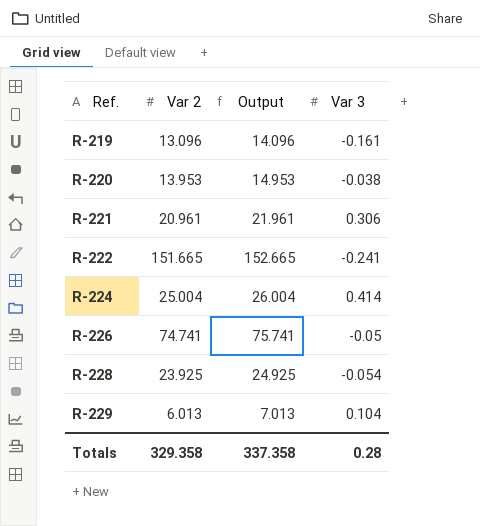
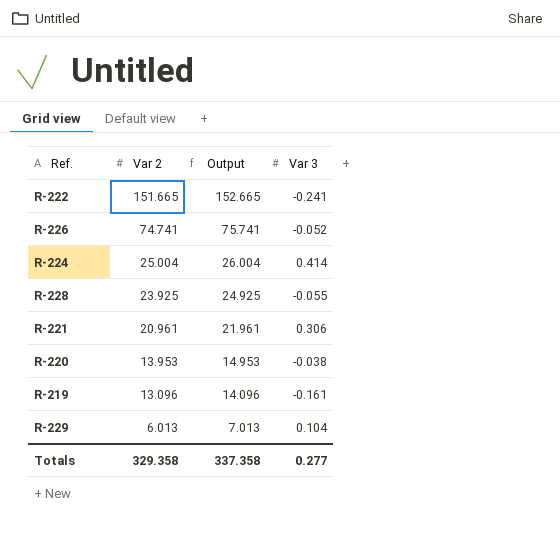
row order: Ref. ascending -> Var 2 descending
R-226 | Var 3: -0.05 -> -0.052
R-228 | Var 3: -0.054 -> -0.055
Totals | Var 3: 0.28 -> 0.277

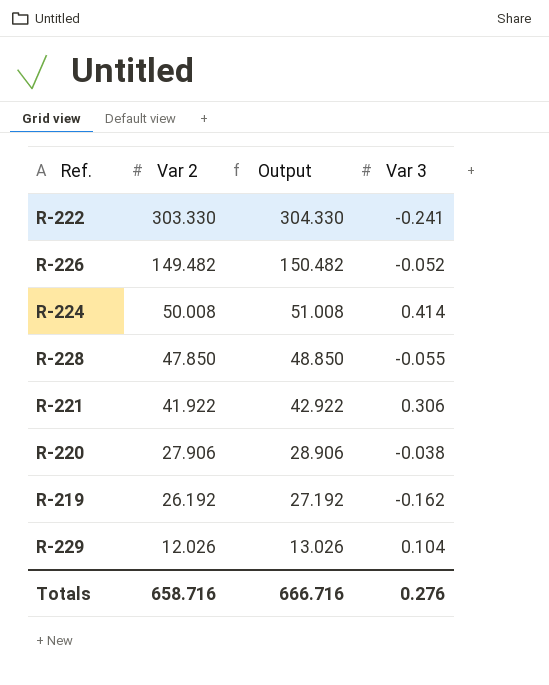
R-222 | Var 2: 151.665 -> 303.330
R-222 | Output: 152.665 -> 304.330
R-226 | Var 2: 74.741 -> 149.482
R-226 | Output: 75.741 -> 150.482
R-224 | Var 2: 25.004 -> 50.008
R-224 | Output: 26.004 -> 51.008
R-228 | Var 2: 23.925 -> 47.850
R-228 | Output: 24.925 -> 48.850
R-221 | Var 2: 20.961 -> 41.922
R-221 | Output: 21.961 -> 42.922
R-220 | Var 2: 13.953 -> 27.906
R-220 | Output: 14.953 -> 28.906
R-219 | Var 2: 13.096 -> 26.192
R-219 | Output: 14.096 -> 27.192
R-219 | Var 3: -0.161 -> -0.162
R-229 | Var 2: 6.013 -> 12.026
R-229 | Output: 7.013 -> 13.026
Totals | Var 2: 329.358 -> 658.716
Totals | Output: 337.358 -> 666.716
Totals | Var 3: 0.277 -> 0.276

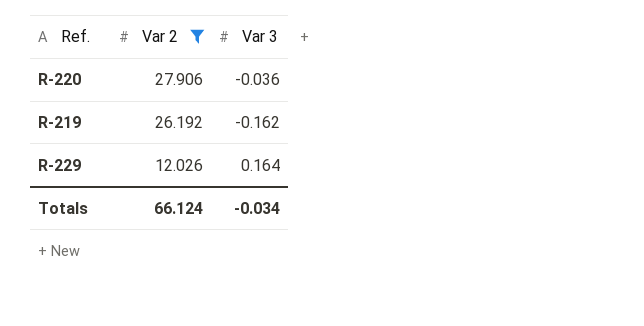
filter: none -> Var 2 <= 27.906
column Output | formula: [Var 2] + 1 -> none
R-220 | Var 3: -0.038 -> -0.036
R-229 | Var 3: 0.104 -> 0.164
Totals | Var 2: 658.716 -> 66.124
Totals | Var 3: 0.276 -> -0.034

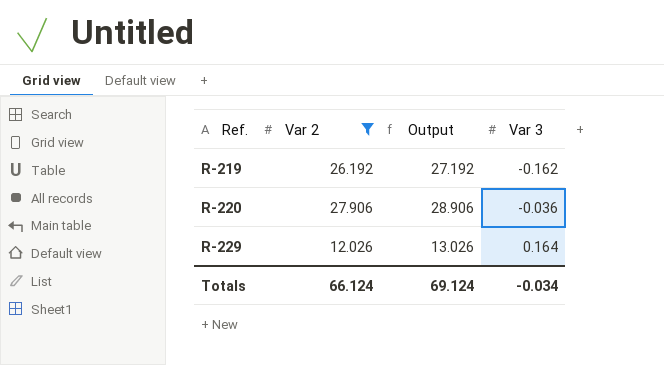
row order: Var 2 descending -> Ref. ascending
column Output | formula: none -> [Var 2] + 1

